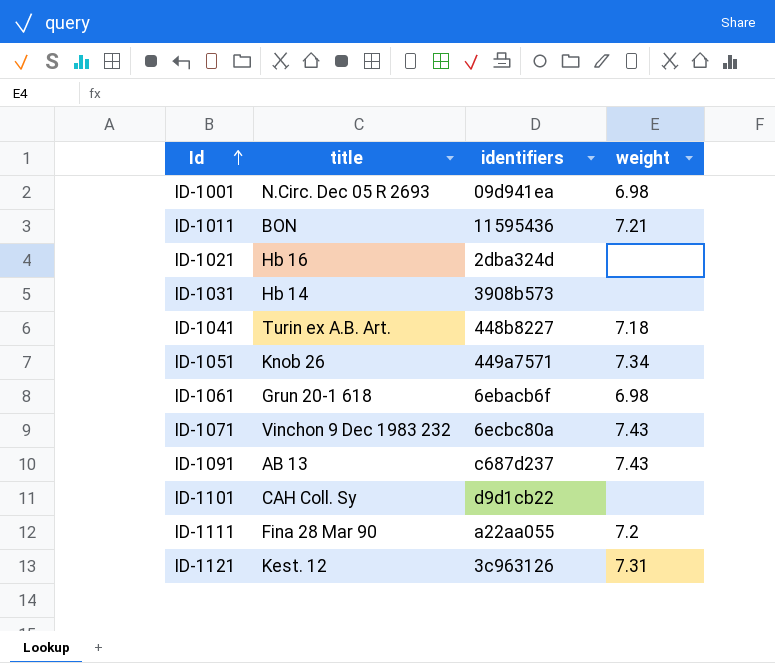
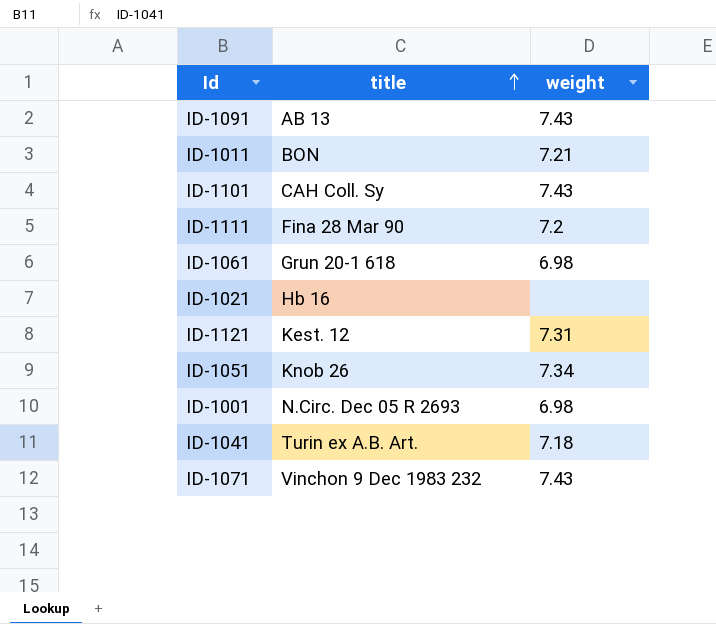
row order: Id ascending -> title ascending
column identifiers | position: 3 -> none
row ID-1031: Hb 14 | 3908b573 | none -> none
ID-1101 | weight: none -> 7.43

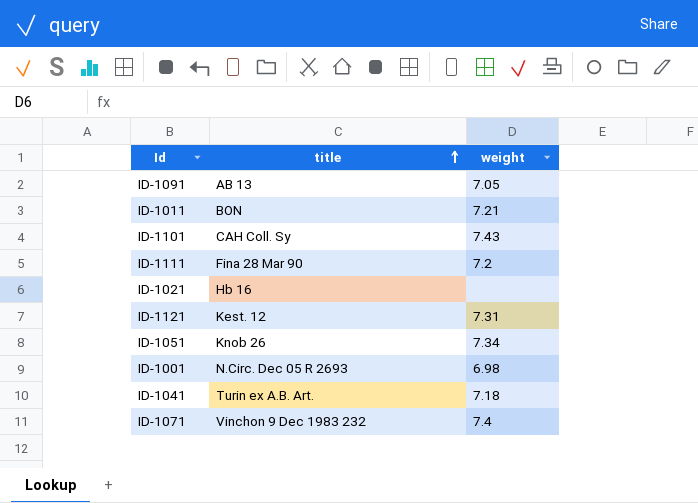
row ID-1061: Grun 20-1 618 | 6.98 -> none
ID-1091 | weight: 7.43 -> 7.05
ID-1071 | weight: 7.43 -> 7.4

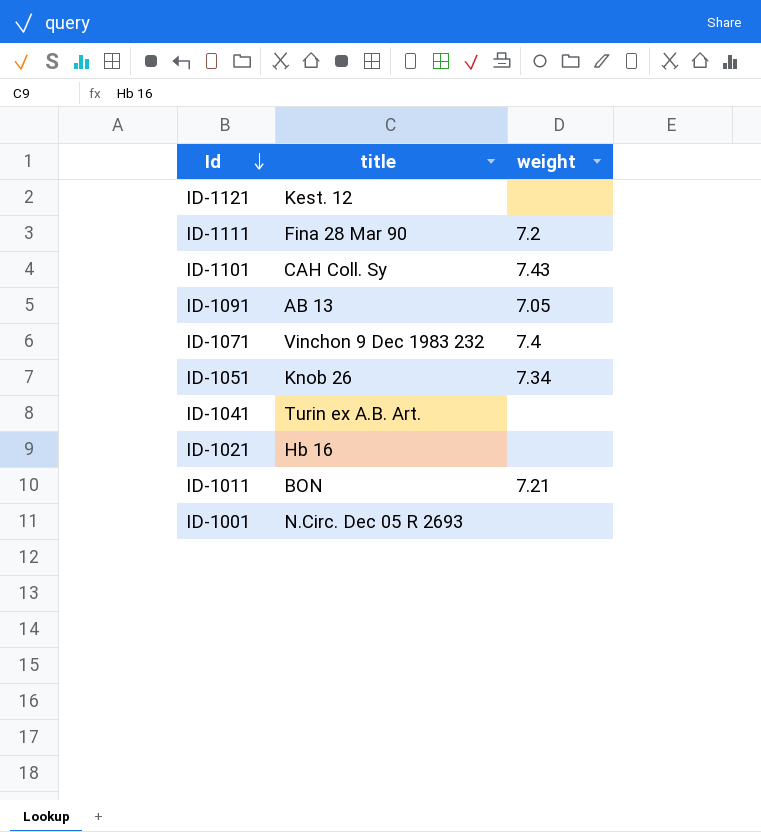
row order: title ascending -> Id descending
ID-1121 | weight: 7.31 -> none
ID-1041 | weight: 7.18 -> none
ID-1001 | weight: 6.98 -> none

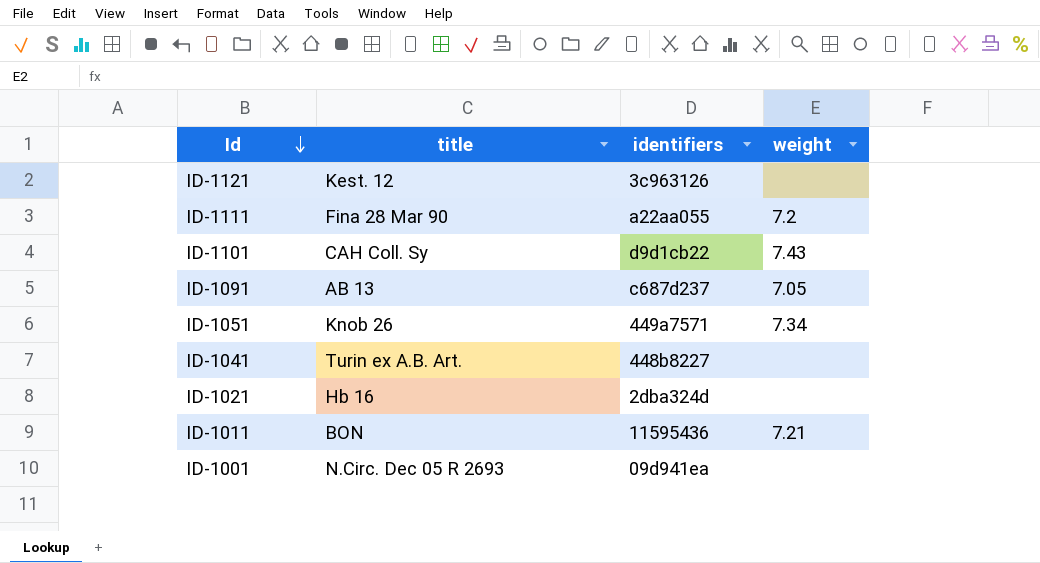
column identifiers | position: none -> 3
row ID-1071: Vinchon 9 Dec 1983 232 | 7.4 -> none

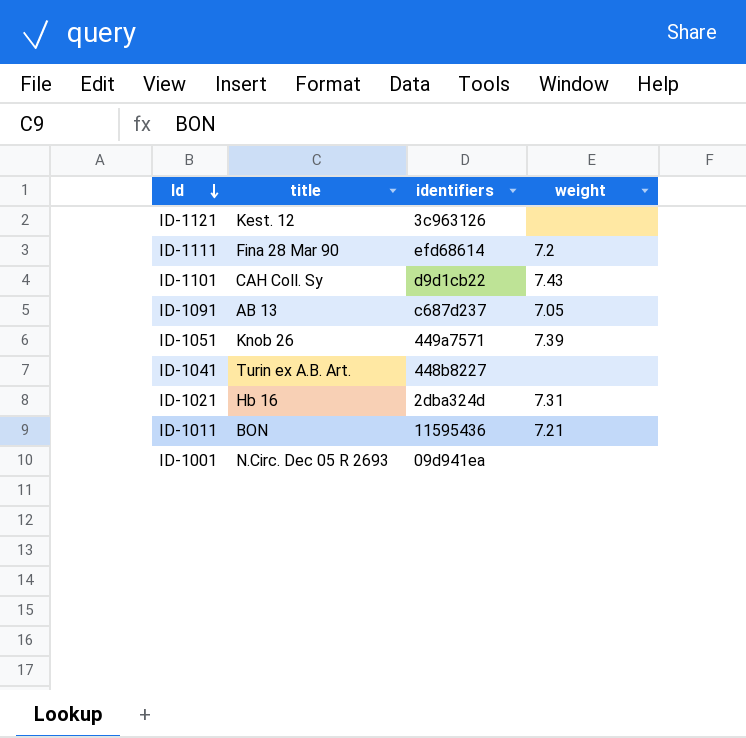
ID-1111 | identifiers: a22aa055 -> efd68614
ID-1051 | weight: 7.34 -> 7.39
ID-1021 | weight: none -> 7.31

